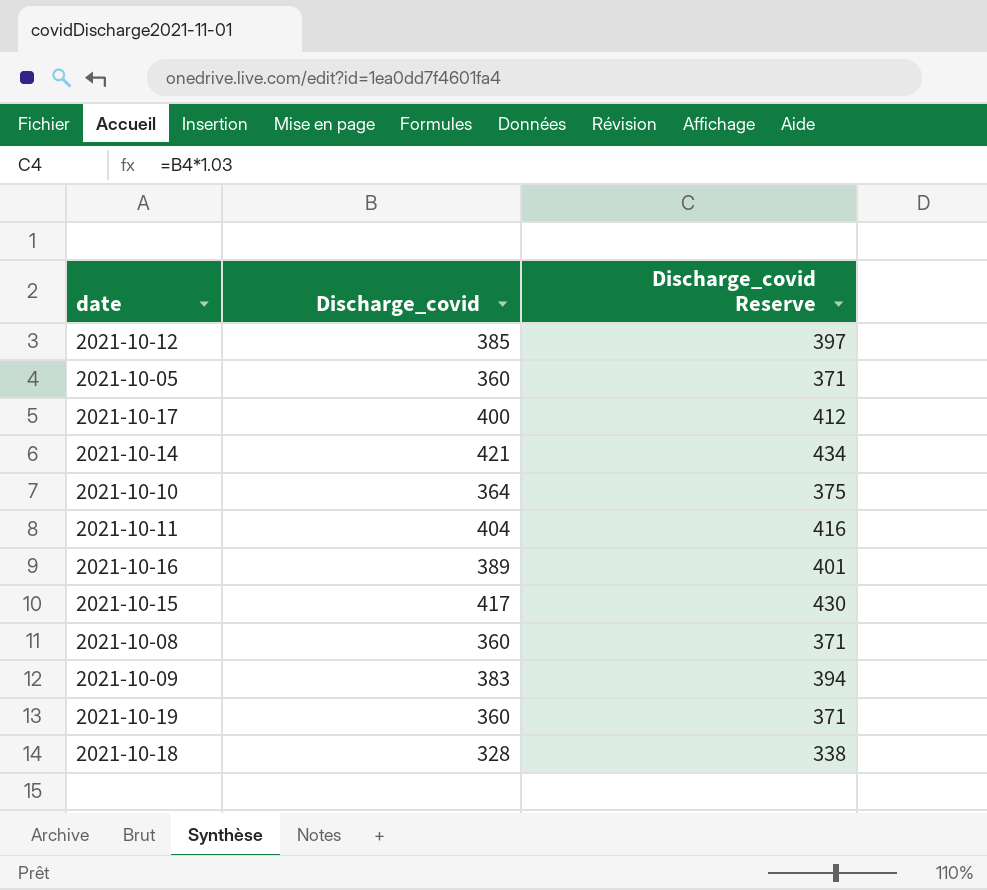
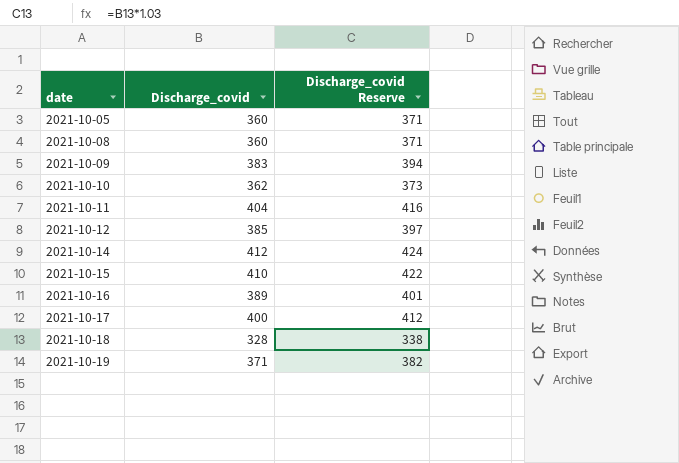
row order: none -> date ascending
2021-10-10 | Discharge_covid: 364 -> 362
2021-10-10 | Discharge_covid Reserve: 375 -> 373
2021-10-14 | Discharge_covid: 421 -> 412
2021-10-14 | Discharge_covid Reserve: 434 -> 424
2021-10-15 | Discharge_covid: 417 -> 410
2021-10-15 | Discharge_covid Reserve: 430 -> 422
2021-10-19 | Discharge_covid: 360 -> 371
2021-10-19 | Discharge_covid Reserve: 371 -> 382

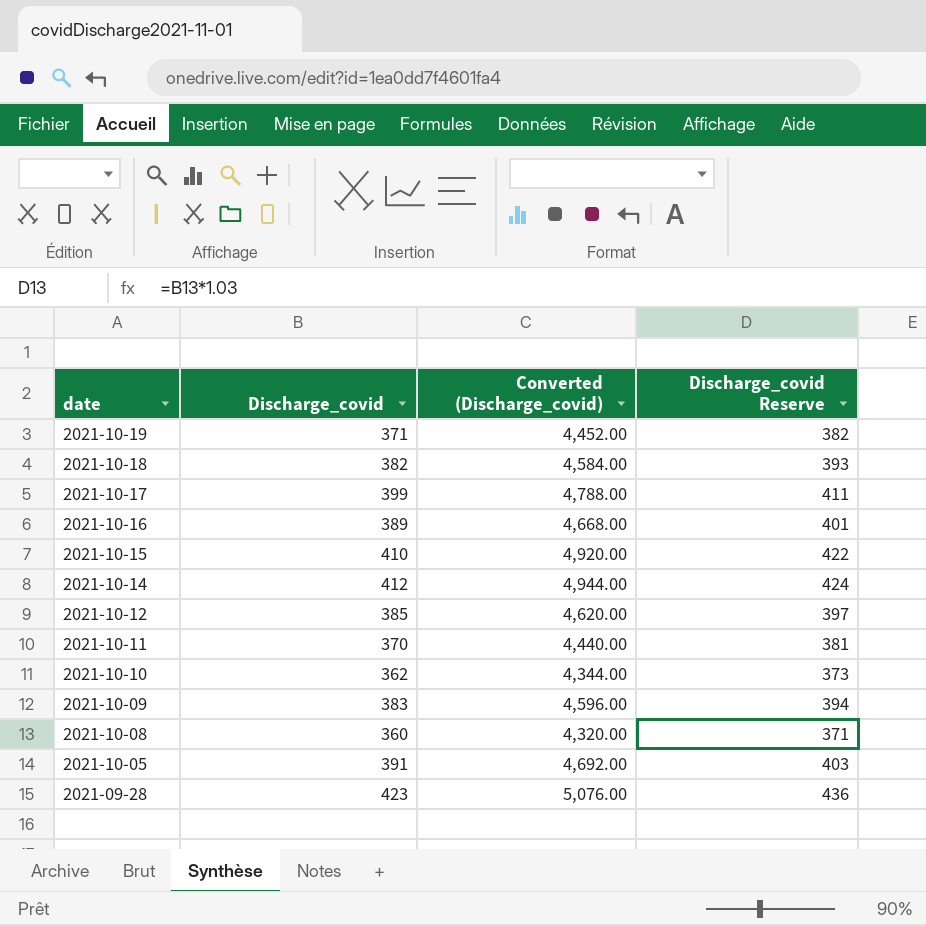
row order: date ascending -> date descending
column Converted (Discharge_covid) | formula: none -> [Discharge_covid] * 12
2021-10-18 | Discharge_covid: 328 -> 382
2021-10-18 | Discharge_covid Reserve: 338 -> 393
2021-10-17 | Discharge_covid: 400 -> 399
2021-10-17 | Discharge_covid Reserve: 412 -> 411
2021-10-11 | Discharge_covid: 404 -> 370
2021-10-11 | Discharge_covid Reserve: 416 -> 381
2021-10-05 | Discharge_covid: 360 -> 391
2021-10-05 | Discharge_covid Reserve: 371 -> 403
row 2021-09-28: none -> 423 | 5,076.00 | 436

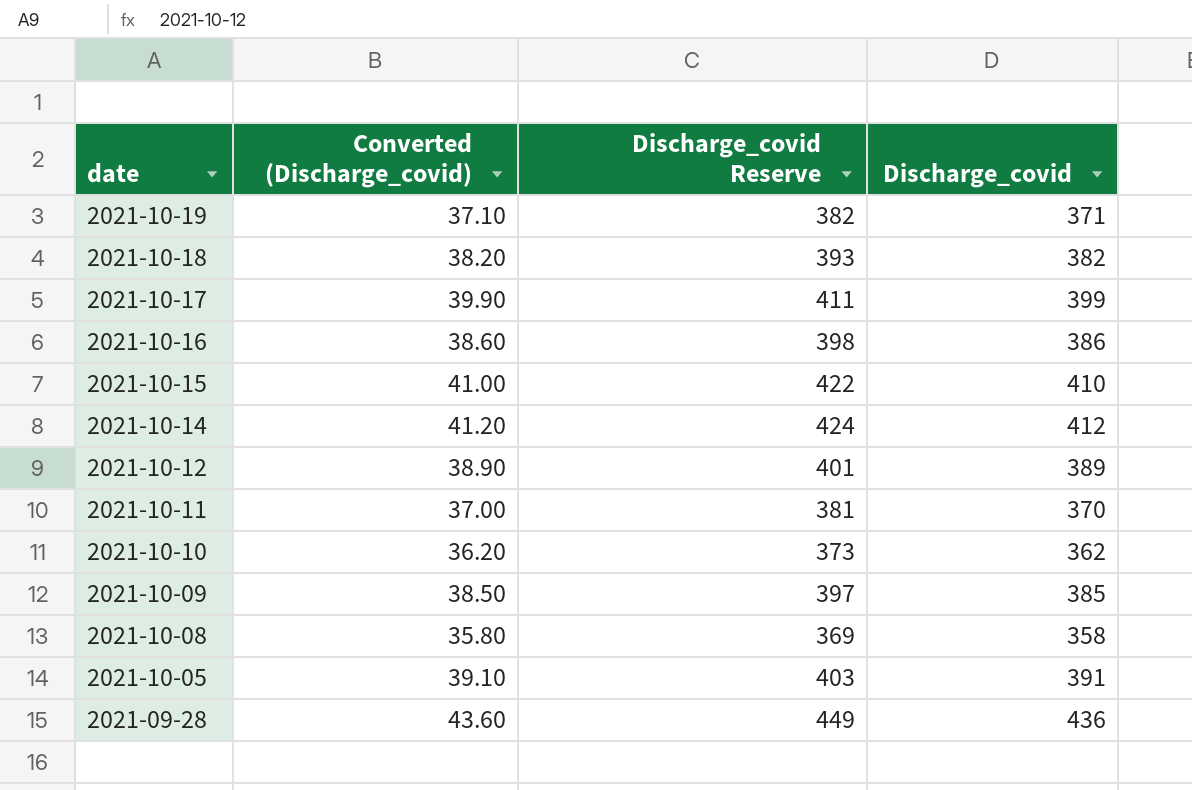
column Converted (Discharge_covid) | formula: [Discharge_covid] * 12 -> [Discharge_covid] * 0.1
column Discharge_covid | position: 2 -> 4
2021-10-16 | Discharge_covid Reserve: 401 -> 398
2021-10-16 | Discharge_covid: 389 -> 386
2021-10-12 | Discharge_covid Reserve: 397 -> 401
2021-10-12 | Discharge_covid: 385 -> 389
2021-10-09 | Discharge_covid Reserve: 394 -> 397
2021-10-09 | Discharge_covid: 383 -> 385
2021-10-08 | Discharge_covid Reserve: 371 -> 369
2021-10-08 | Discharge_covid: 360 -> 358
2021-09-28 | Discharge_covid Reserve: 436 -> 449
2021-09-28 | Discharge_covid: 423 -> 436

